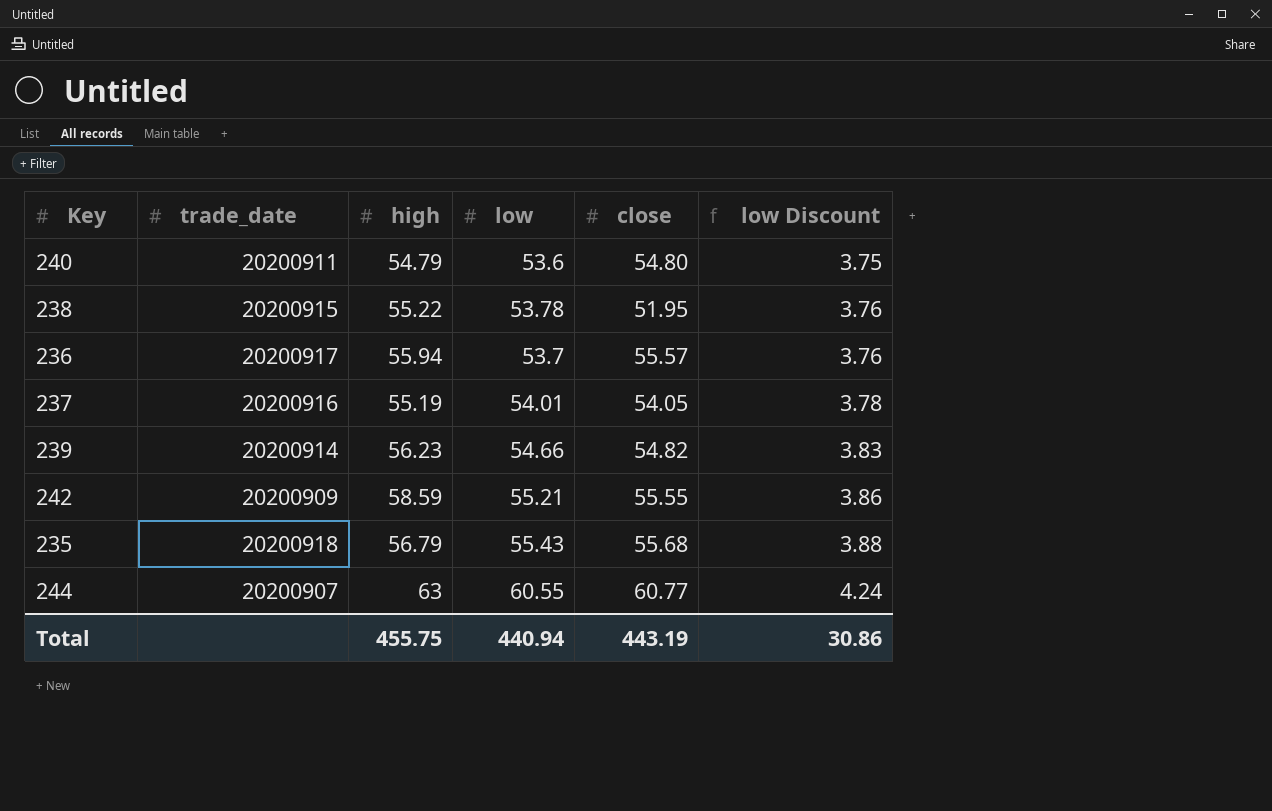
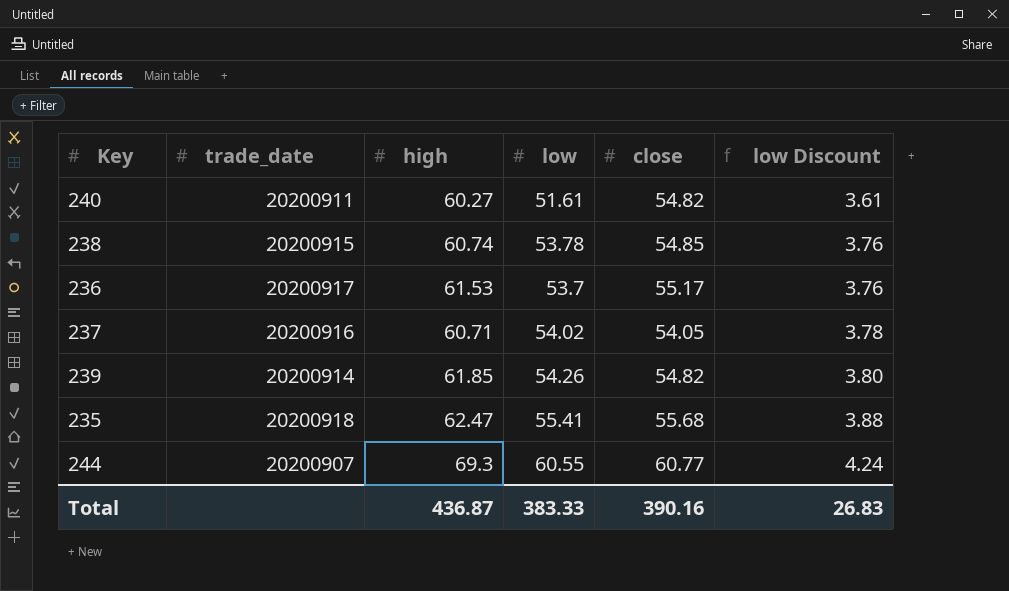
row 242: 20200909 | 58.59 | 55.21 | 55.55 | 3.86 -> none
240 | high: 54.79 -> 60.27
240 | low: 53.6 -> 51.61
240 | close: 54.80 -> 54.82
240 | low Discount: 3.75 -> 3.61
238 | high: 55.22 -> 60.74
238 | close: 51.95 -> 54.85
236 | high: 55.94 -> 61.53
236 | close: 55.57 -> 55.17
237 | high: 55.19 -> 60.71
237 | low: 54.01 -> 54.02
239 | high: 56.23 -> 61.85
239 | low: 54.66 -> 54.26
239 | low Discount: 3.83 -> 3.80
235 | high: 56.79 -> 62.47
235 | low: 55.43 -> 55.41
244 | high: 63 -> 69.3
Total | high: 455.75 -> 436.87
Total | low: 440.94 -> 383.33
Total | close: 443.19 -> 390.16
Total | low Discount: 30.86 -> 26.83

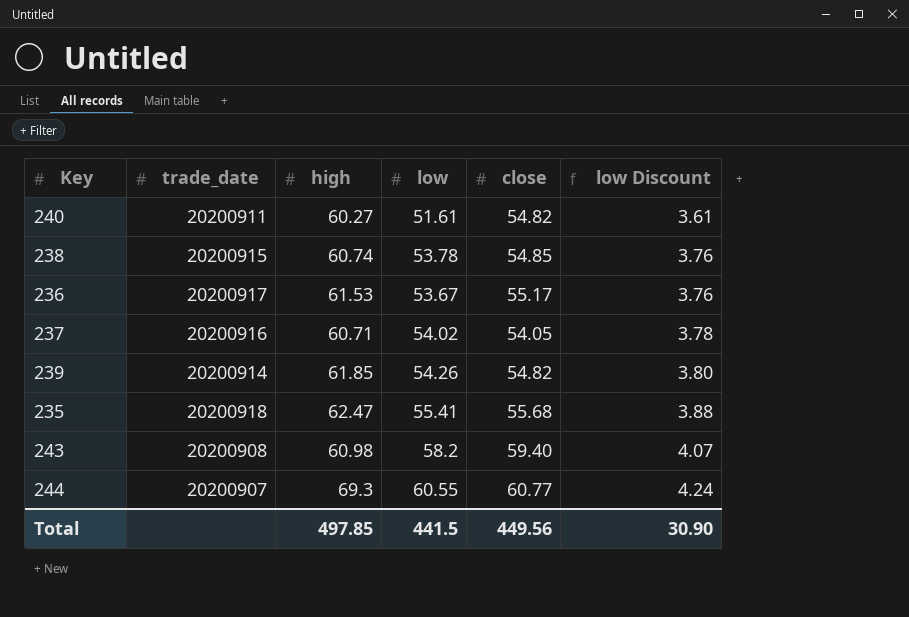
236 | low: 53.7 -> 53.67
row 243: none -> 20200908 | 60.98 | 58.2 | 59.40 | 4.07
Total | high: 436.87 -> 497.85
Total | low: 383.33 -> 441.5
Total | close: 390.16 -> 449.56
Total | low Discount: 26.83 -> 30.90

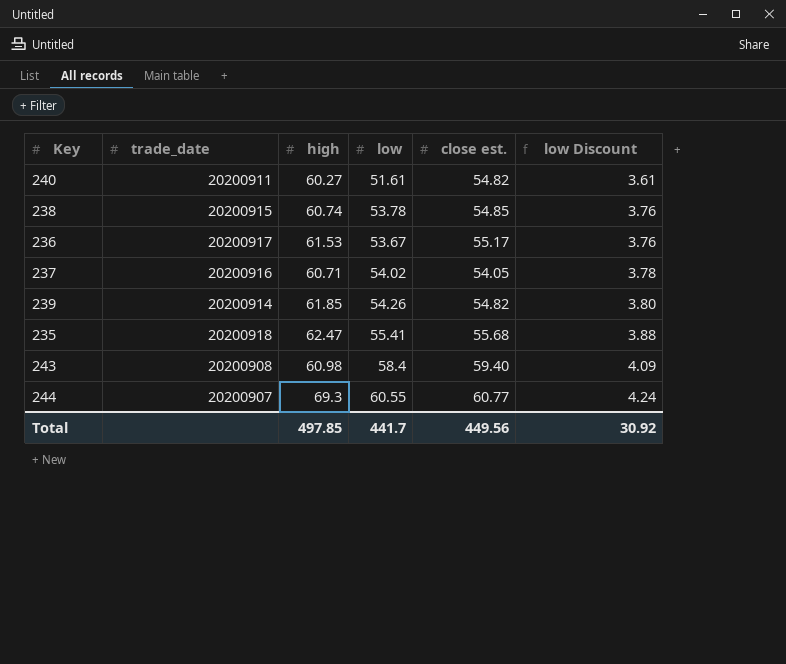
column name: close -> close est.
243 | low: 58.2 -> 58.4
243 | low Discount: 4.07 -> 4.09
Total | low: 441.5 -> 441.7
Total | low Discount: 30.90 -> 30.92

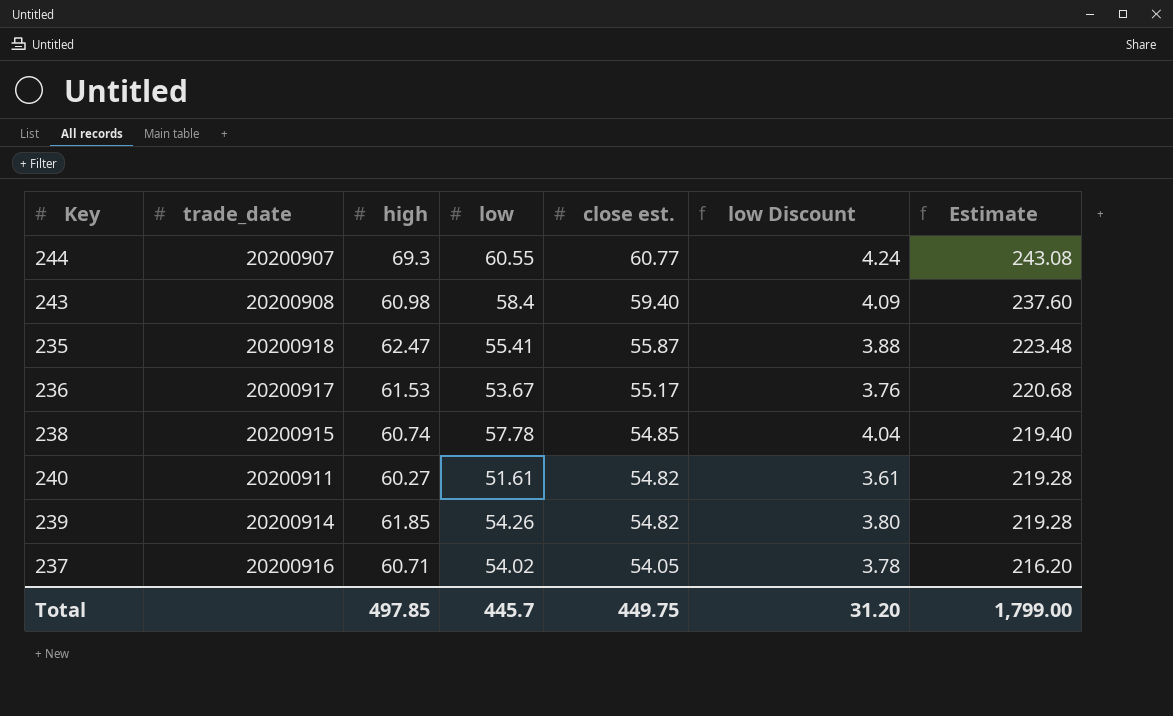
row order: low Discount ascending -> close est. descending
column Estimate | formula: none -> [close est.] * 4
235 | close est.: 55.68 -> 55.87
238 | low: 53.78 -> 57.78
238 | low Discount: 3.76 -> 4.04
Total | low: 441.7 -> 445.7
Total | close est.: 449.56 -> 449.75
Total | low Discount: 30.92 -> 31.20

